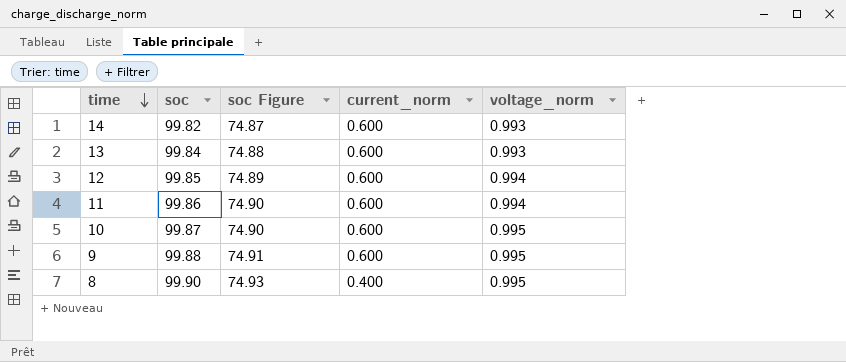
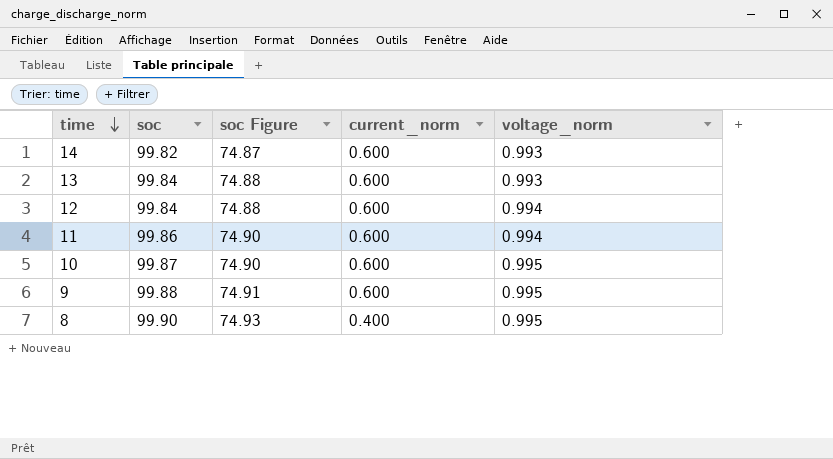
12 | soc: 99.85 -> 99.84
12 | soc Figure: 74.89 -> 74.88

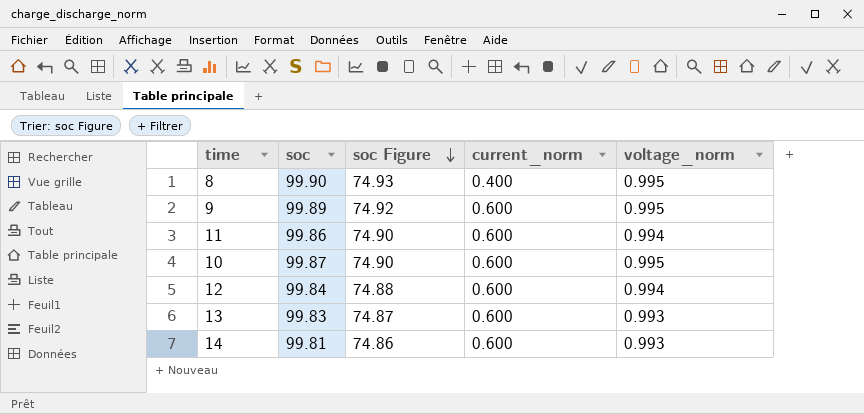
row order: time descending -> soc Figure descending
9 | soc: 99.88 -> 99.89
9 | soc Figure: 74.91 -> 74.92
13 | soc: 99.84 -> 99.83
13 | soc Figure: 74.88 -> 74.87
14 | soc: 99.82 -> 99.81
14 | soc Figure: 74.87 -> 74.86

